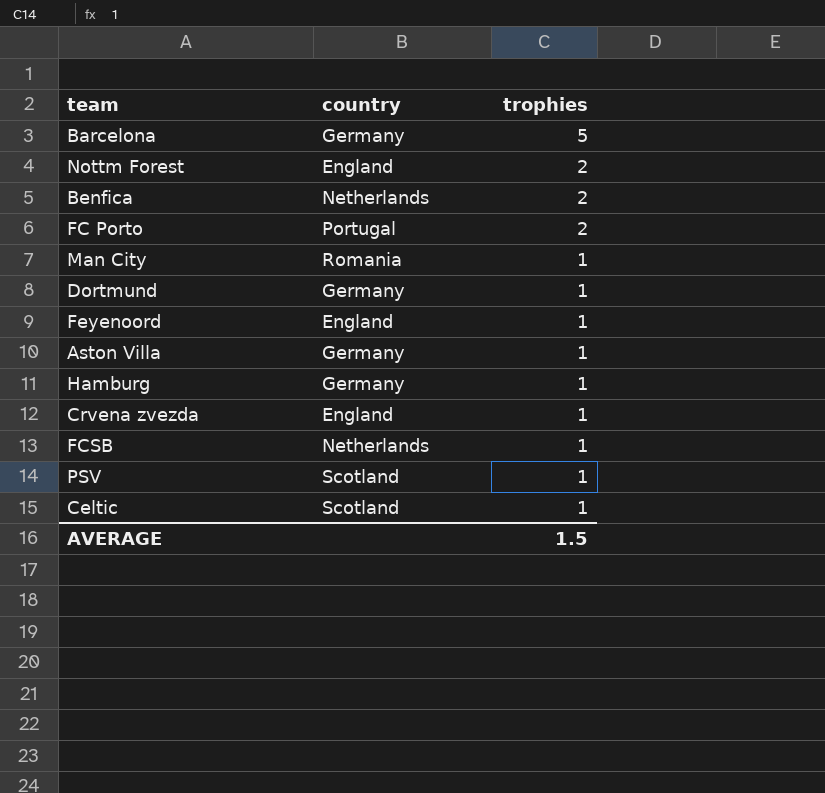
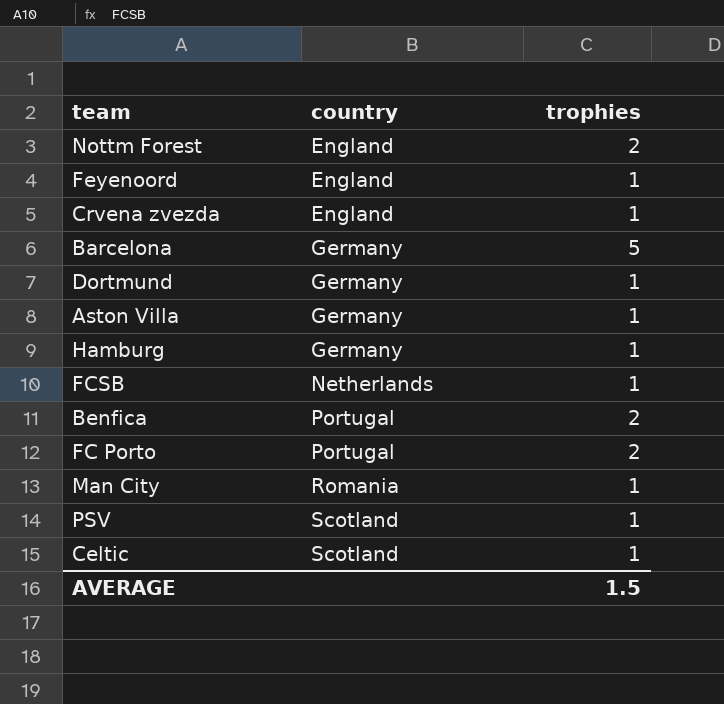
row order: trophies descending -> country ascending
Benfica | country: Netherlands -> Portugal

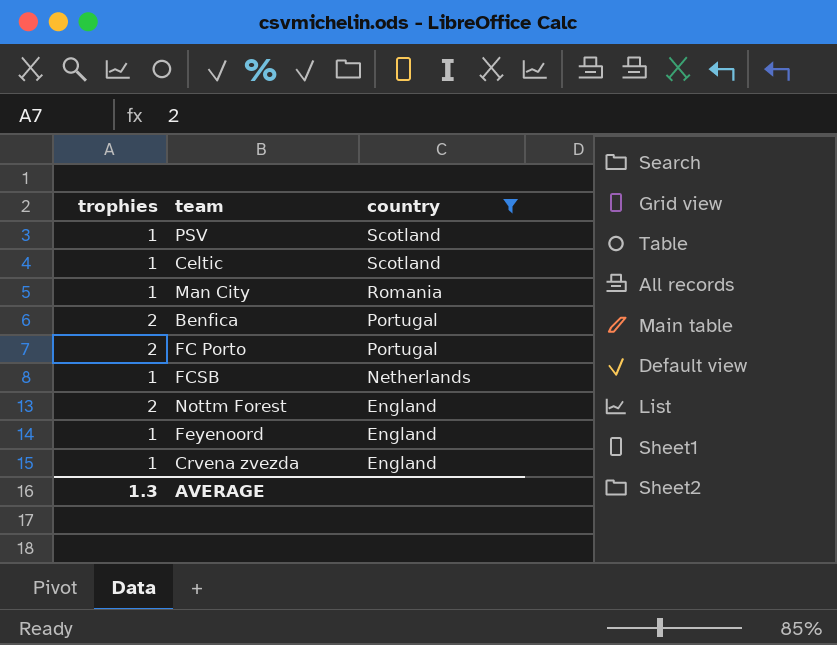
filter: none -> country != Germany
row order: country ascending -> country descending
column trophies | position: 3 -> 1
AVERAGE | trophies: 1.5 -> 1.3

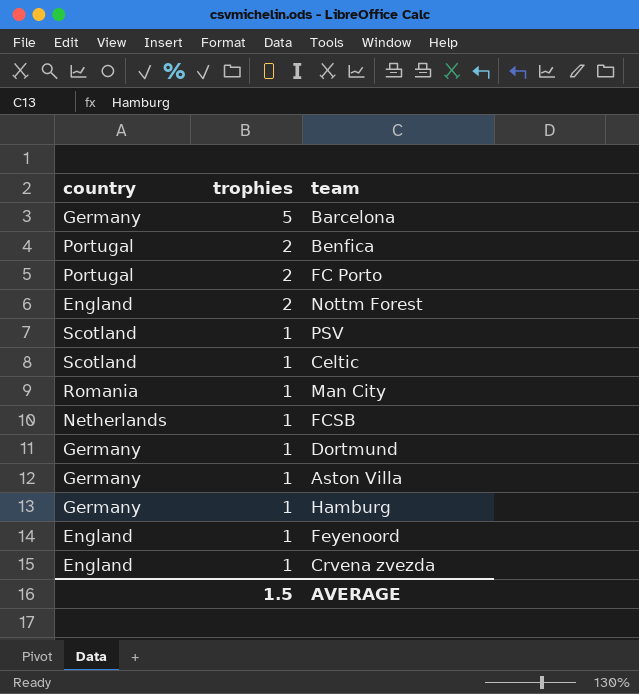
filter: country != Germany -> none
row order: country descending -> trophies descending
column country | position: 3 -> 1
AVERAGE | trophies: 1.3 -> 1.5

